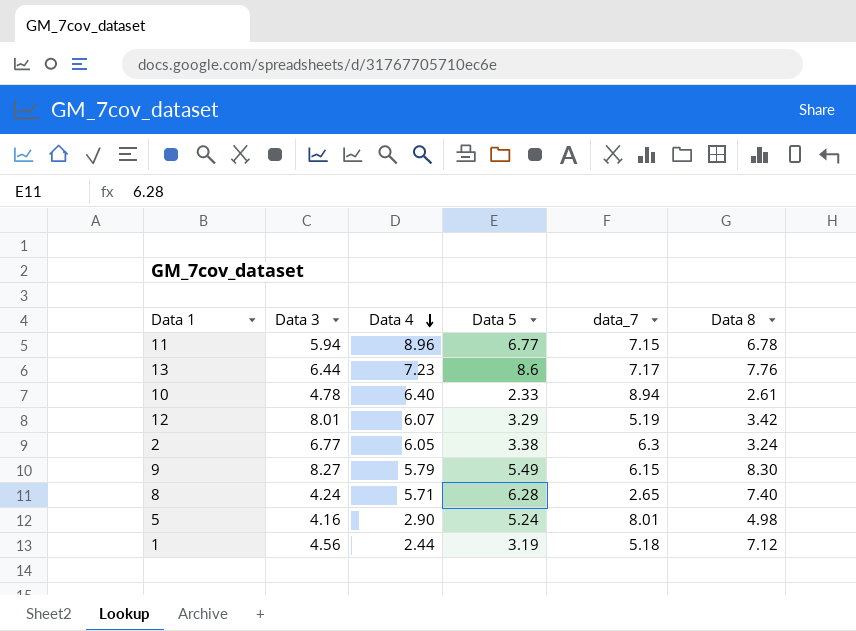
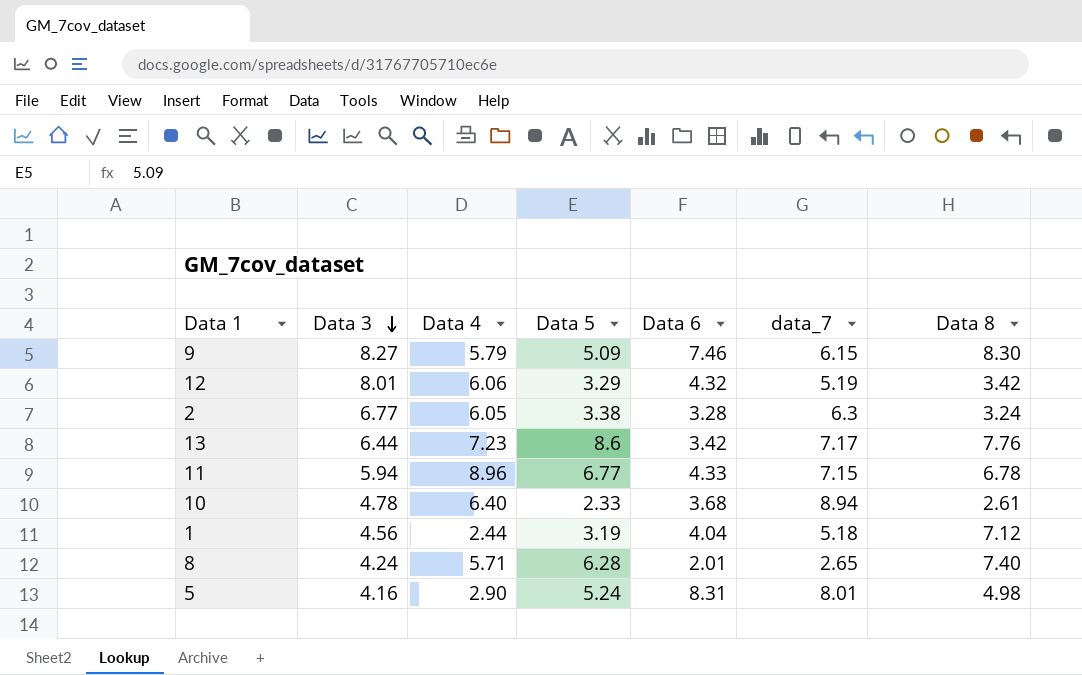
row order: Data 4 descending -> Data 3 descending
column Data 6 | position: none -> 5
9 | Data 5: 5.49 -> 5.09
12 | Data 4: 6.07 -> 6.06

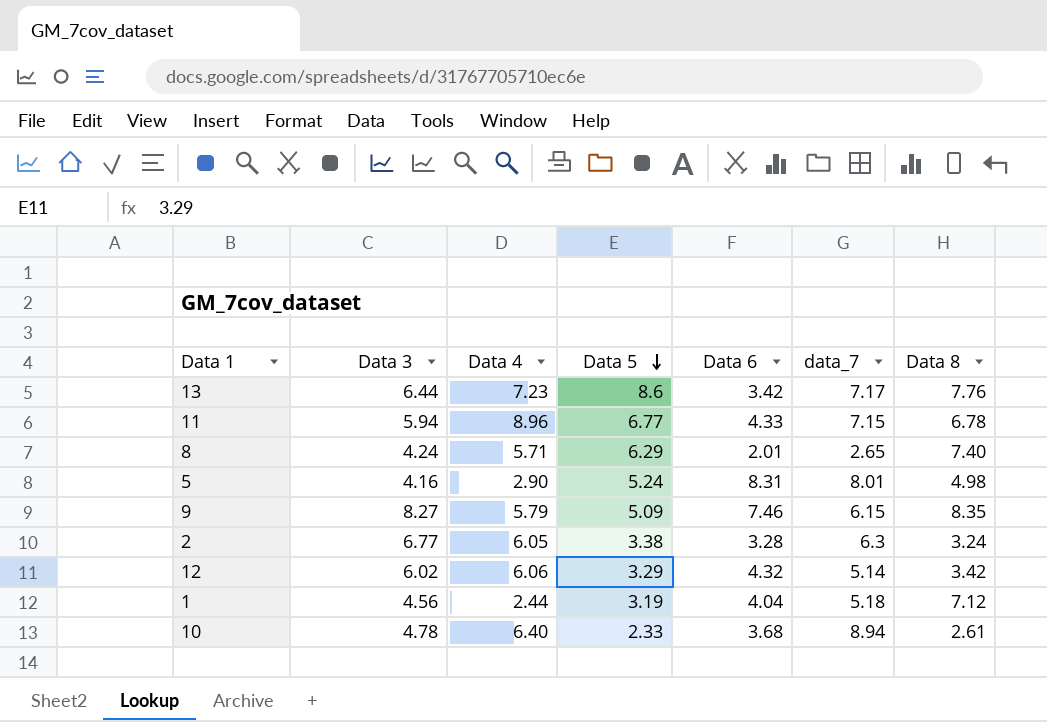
row order: Data 3 descending -> Data 5 descending
8 | Data 5: 6.28 -> 6.29
9 | Data 8: 8.30 -> 8.35
12 | Data 3: 8.01 -> 6.02
12 | data_7: 5.19 -> 5.14

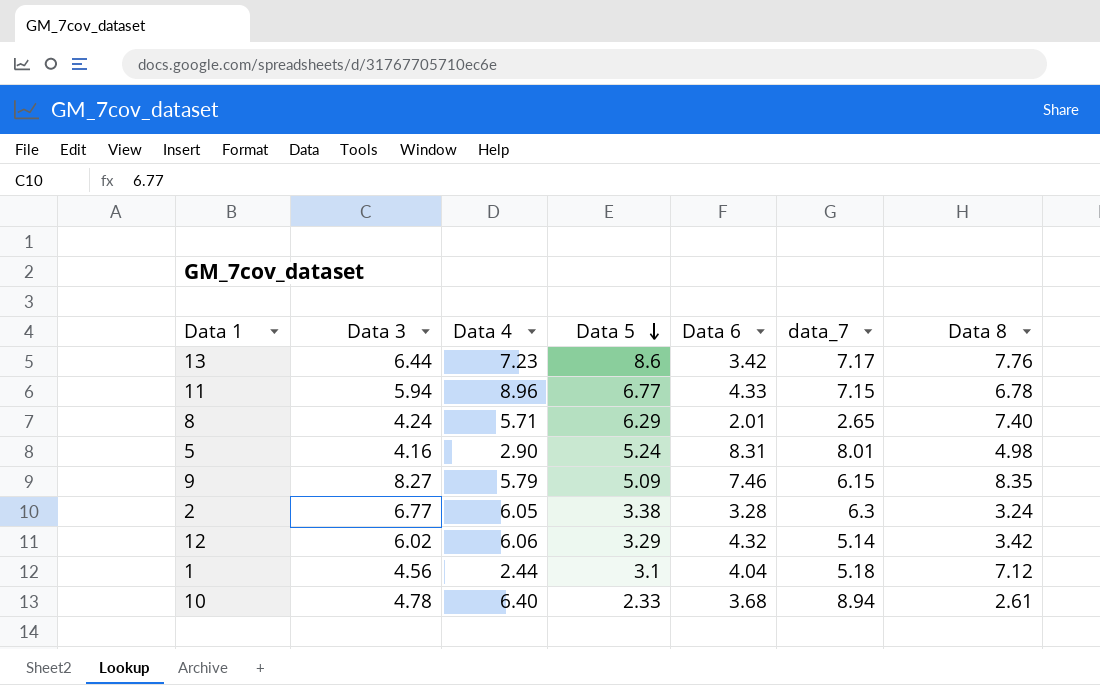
1 | Data 5: 3.19 -> 3.1

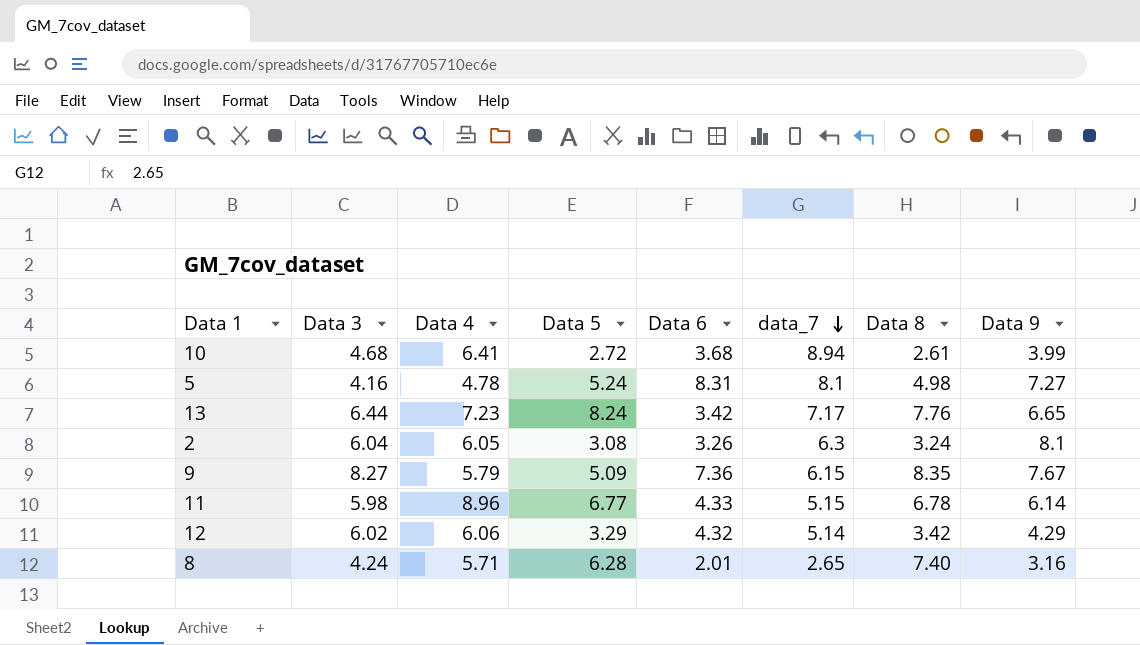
row order: Data 5 descending -> data_7 descending
column Data 9 | position: none -> 8
row 1: 4.56 | 2.44 | 3.1 | 4.04 | 5.18 | 7.12 -> none
10 | Data 3: 4.78 -> 4.68
10 | Data 4: 6.40 -> 6.41
10 | Data 5: 2.33 -> 2.72
5 | Data 4: 2.90 -> 4.78
5 | data_7: 8.01 -> 8.1
13 | Data 5: 8.6 -> 8.24
2 | Data 3: 6.77 -> 6.04
2 | Data 5: 3.38 -> 3.08
2 | Data 6: 3.28 -> 3.26
9 | Data 6: 7.46 -> 7.36
11 | Data 3: 5.94 -> 5.98
11 | data_7: 7.15 -> 5.15
8 | Data 5: 6.29 -> 6.28

